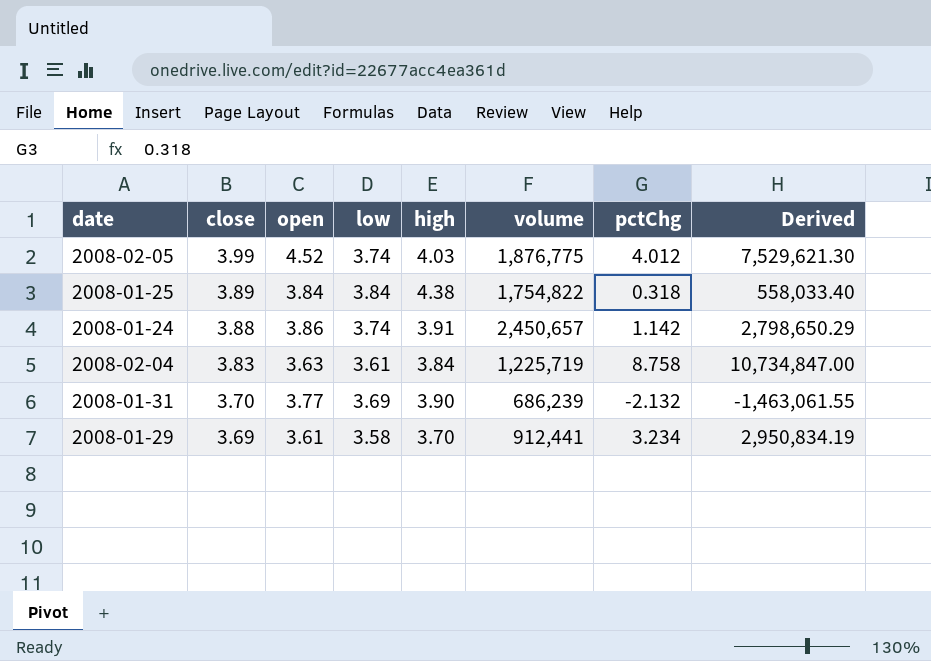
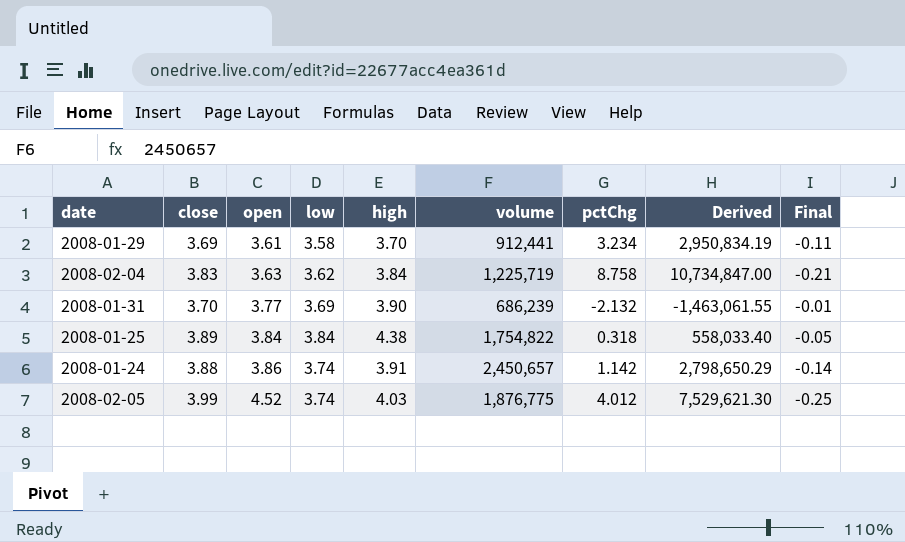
row order: close descending -> open ascending
column Final | formula: none -> [low] - [close]
2008-02-04 | low: 3.61 -> 3.62

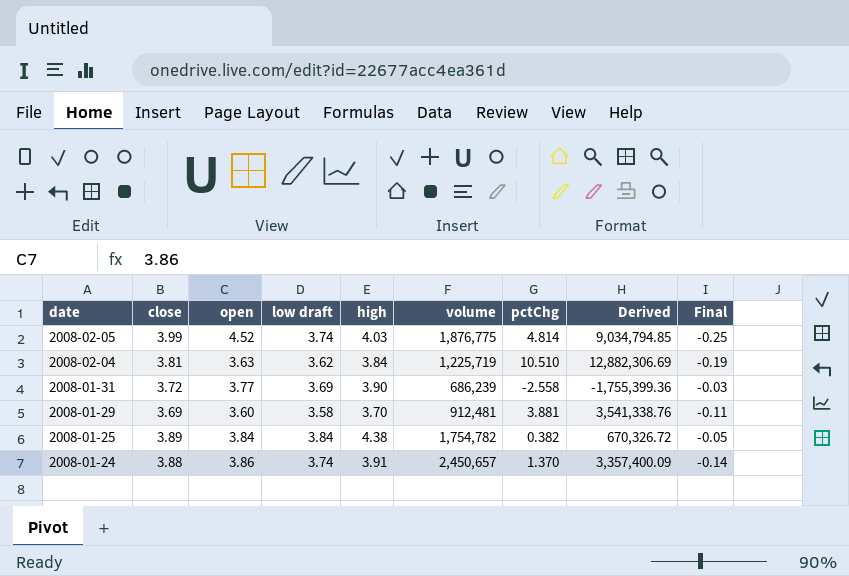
row order: open ascending -> date descending
column name: low -> low draft
2008-02-05 | pctChg: 4.012 -> 4.814
2008-02-05 | Derived: 7,529,621.30 -> 9,034,794.85
2008-02-04 | close: 3.83 -> 3.81
2008-02-04 | pctChg: 8.758 -> 10.510
2008-02-04 | Derived: 10,734,847.00 -> 12,882,306.69
2008-02-04 | Final: -0.21 -> -0.19
2008-01-31 | close: 3.70 -> 3.72
2008-01-31 | pctChg: -2.132 -> -2.558
2008-01-31 | Derived: -1,463,061.55 -> -1,755,399.36
2008-01-31 | Final: -0.01 -> -0.03
2008-01-29 | open: 3.61 -> 3.60
2008-01-29 | volume: 912,441 -> 912,481
2008-01-29 | pctChg: 3.234 -> 3.881
2008-01-29 | Derived: 2,950,834.19 -> 3,541,338.76
2008-01-25 | volume: 1,754,822 -> 1,754,782
2008-01-25 | pctChg: 0.318 -> 0.382
2008-01-25 | Derived: 558,033.40 -> 670,326.72
2008-01-24 | pctChg: 1.142 -> 1.370
2008-01-24 | Derived: 2,798,650.29 -> 3,357,400.09

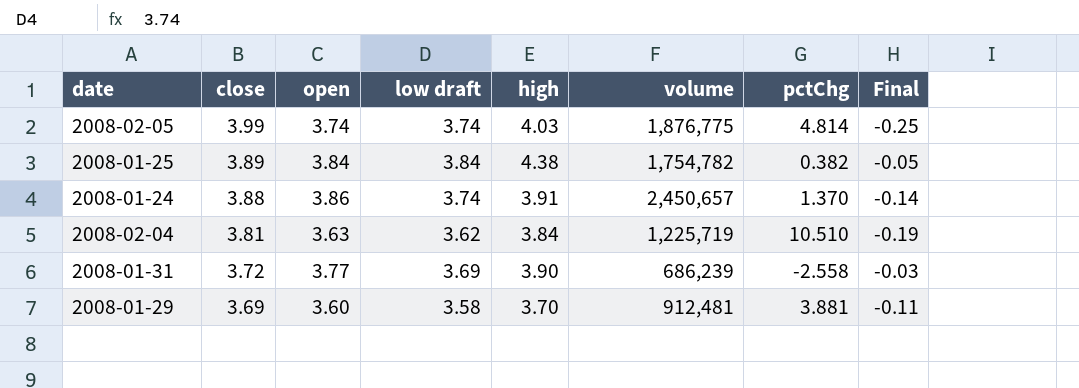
row order: date descending -> close descending
column Derived | formula: [volume] * [pctChg] -> none
2008-02-05 | open: 4.52 -> 3.74

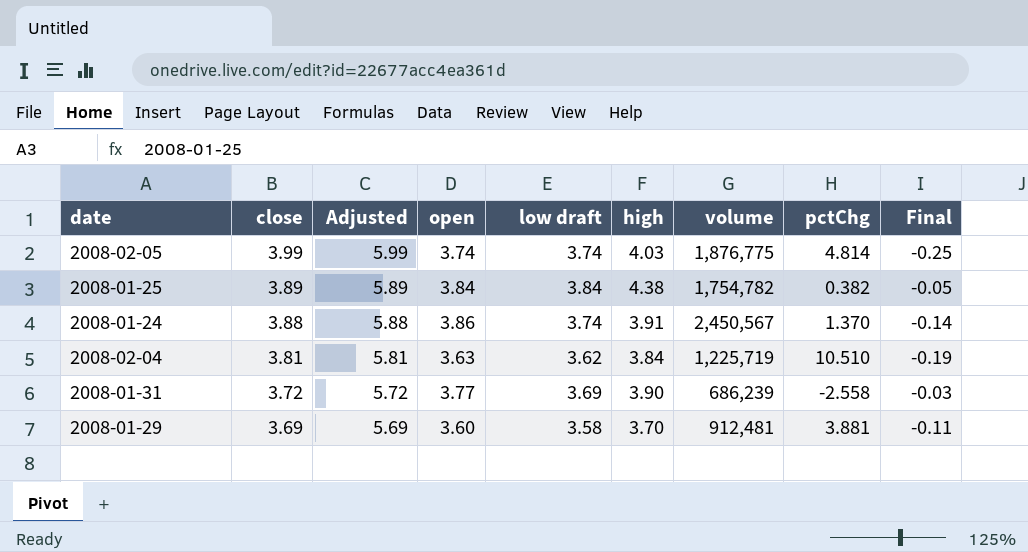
column Adjusted | formula: none -> [close] + 2
2008-01-24 | volume: 2,450,657 -> 2,450,567

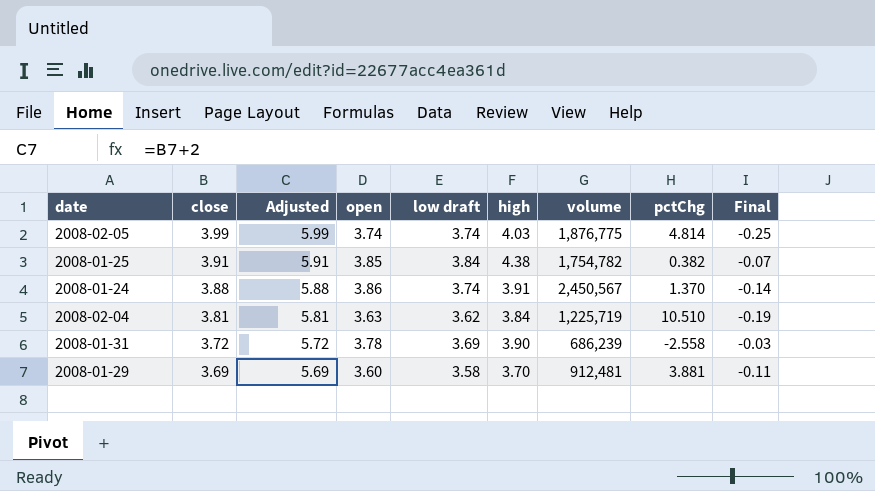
2008-01-25 | close: 3.89 -> 3.91
2008-01-25 | Adjusted: 5.89 -> 5.91
2008-01-25 | open: 3.84 -> 3.85
2008-01-25 | Final: -0.05 -> -0.07
2008-01-31 | open: 3.77 -> 3.78

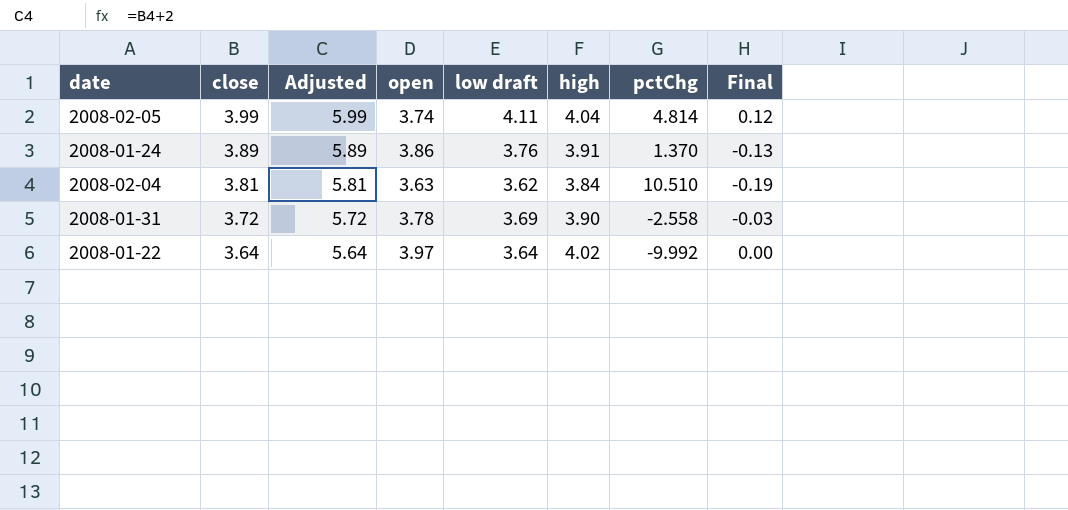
column volume | position: 7 -> none
row 2008-01-25: 3.91 | 5.91 | 3.85 | 3.84 | 4.38 | 1,754,782 | 0.382 | -0.07 -> none
row 2008-01-29: 3.69 | 5.69 | 3.60 | 3.58 | 3.70 | 912,481 | 3.881 | -0.11 -> none
2008-02-05 | low draft: 3.74 -> 4.11
2008-02-05 | high: 4.03 -> 4.04
2008-02-05 | Final: -0.25 -> 0.12
2008-01-24 | close: 3.88 -> 3.89
2008-01-24 | Adjusted: 5.88 -> 5.89
2008-01-24 | low draft: 3.74 -> 3.76
2008-01-24 | Final: -0.14 -> -0.13
row 2008-01-22: none -> 3.64 | 5.64 | 3.97 | 3.64 | 4.02 | -9.992 | 0.00

